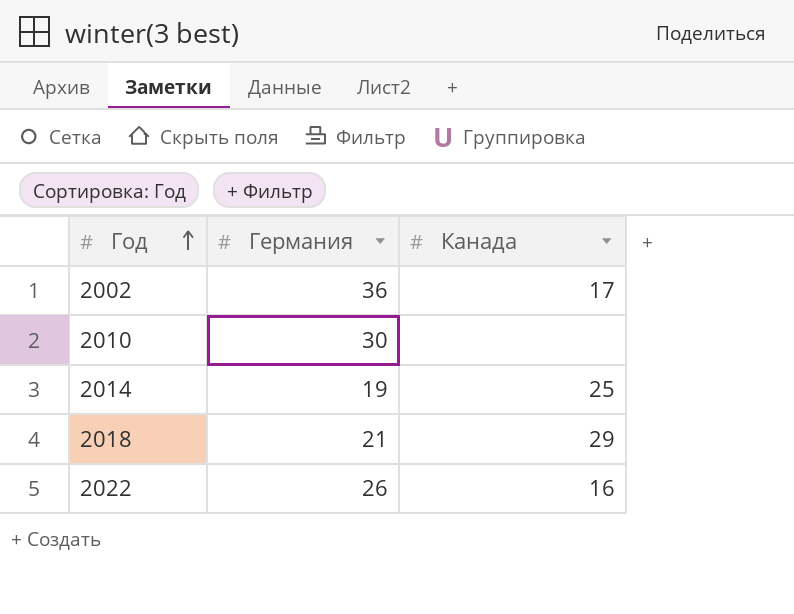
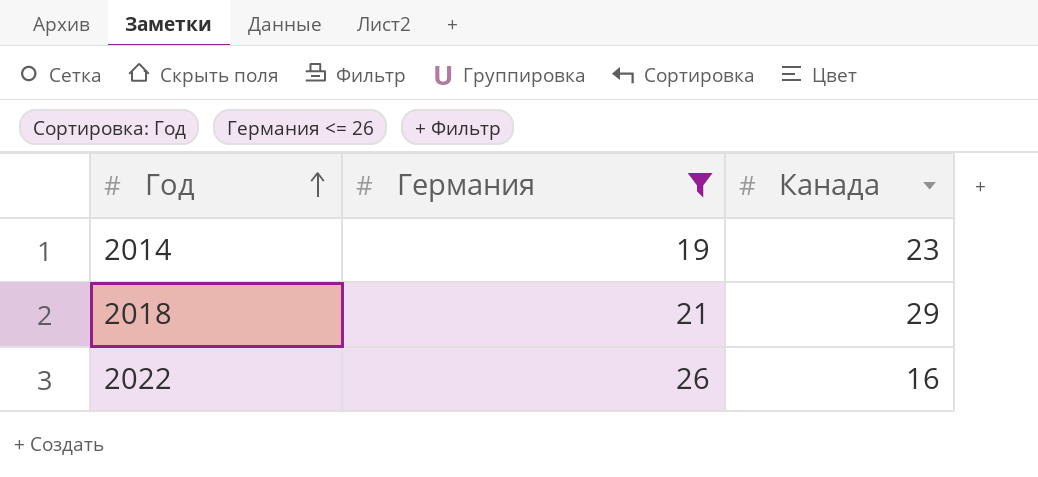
filter: none -> Германия <= 26
2014 | Канада: 25 -> 23

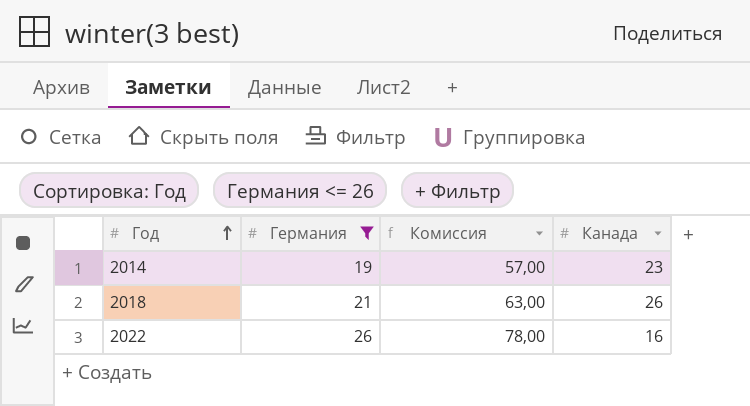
column Комиссия | formula: none -> [Германия] * 3
2018 | Канада: 29 -> 26

